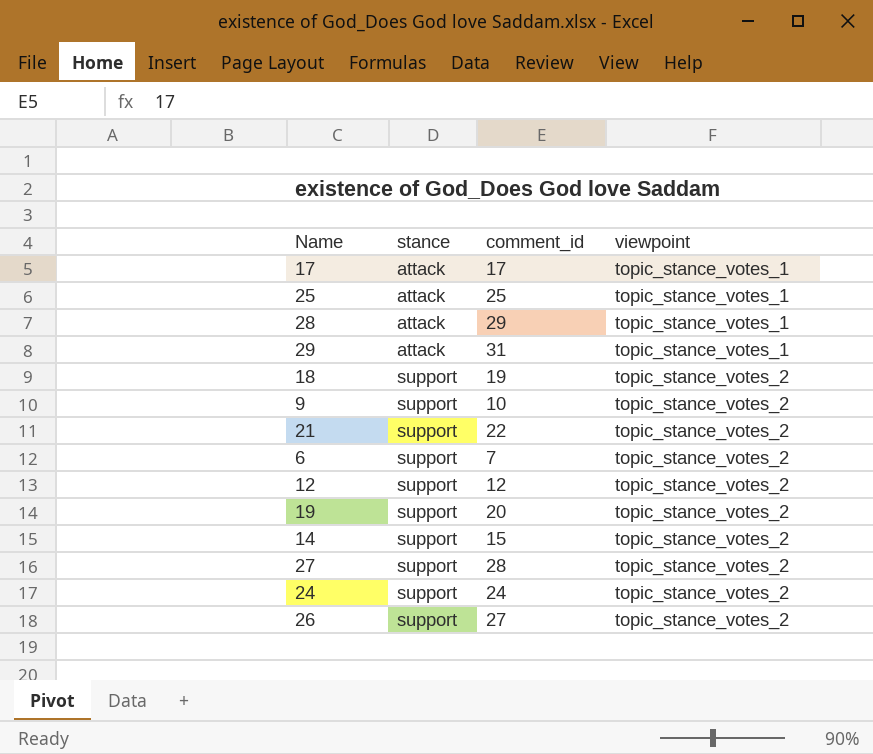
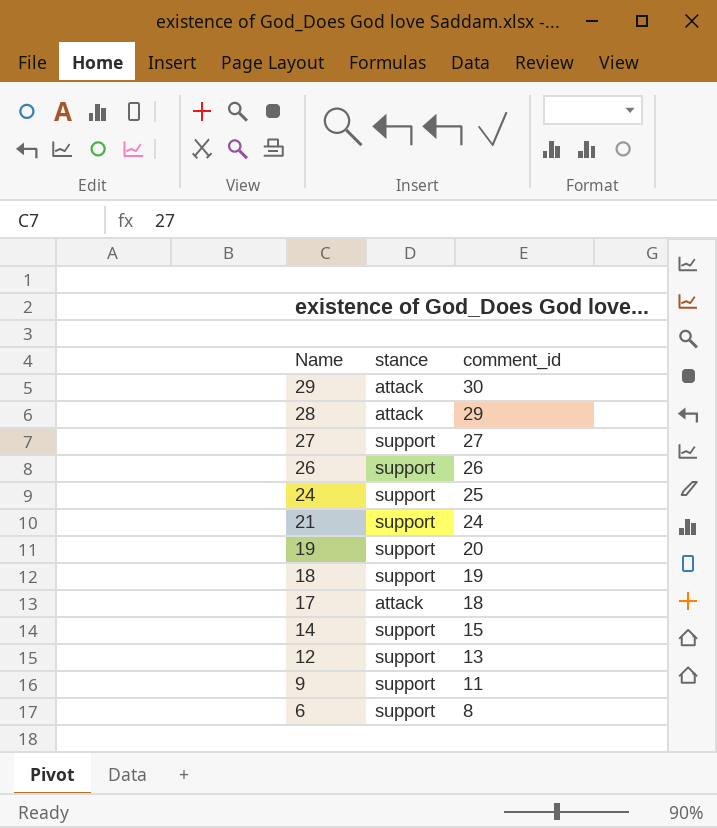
row order: stance ascending -> Name descending
column viewpoint | position: 4 -> none
row 25: attack | 25 | topic_stance_votes_1 -> none
29 | comment_id: 31 -> 30
27 | comment_id: 28 -> 27
26 | comment_id: 27 -> 26
24 | comment_id: 24 -> 25
21 | comment_id: 22 -> 24
17 | comment_id: 17 -> 18
12 | comment_id: 12 -> 13
9 | comment_id: 10 -> 11
6 | comment_id: 7 -> 8

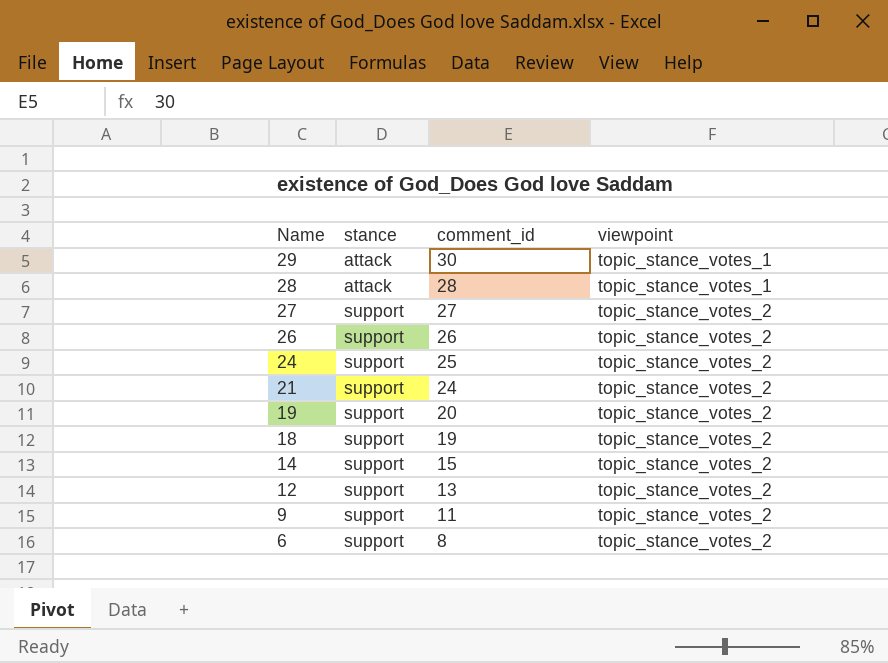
column viewpoint | position: none -> 4
row 17: attack | 18 -> none
28 | comment_id: 29 -> 28

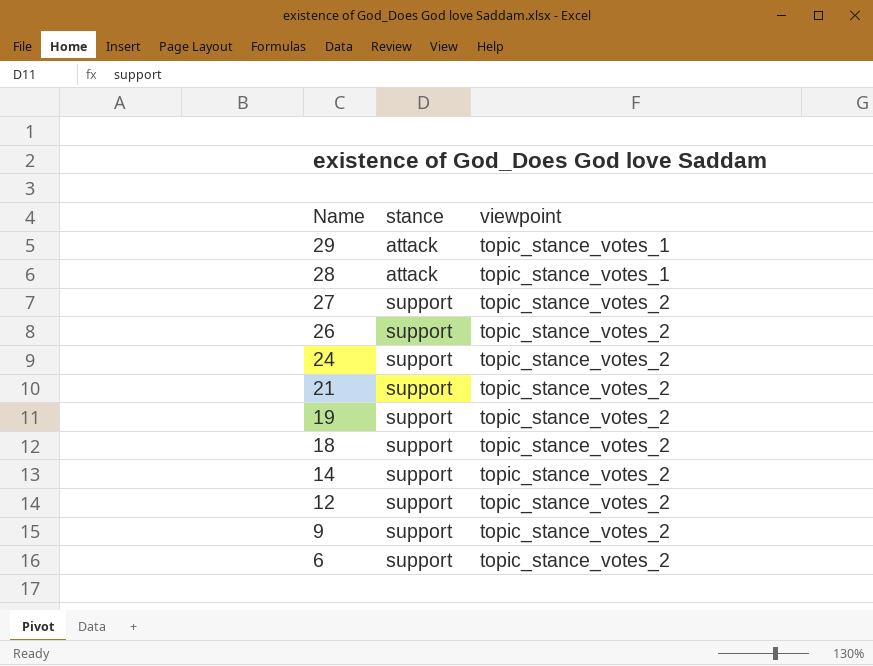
column comment_id | position: 3 -> none

